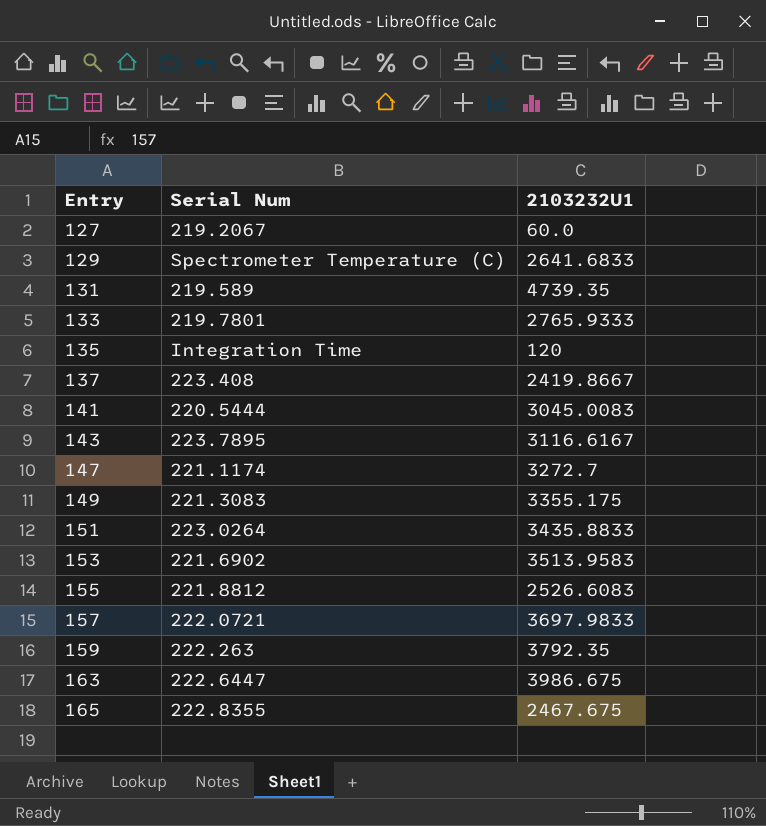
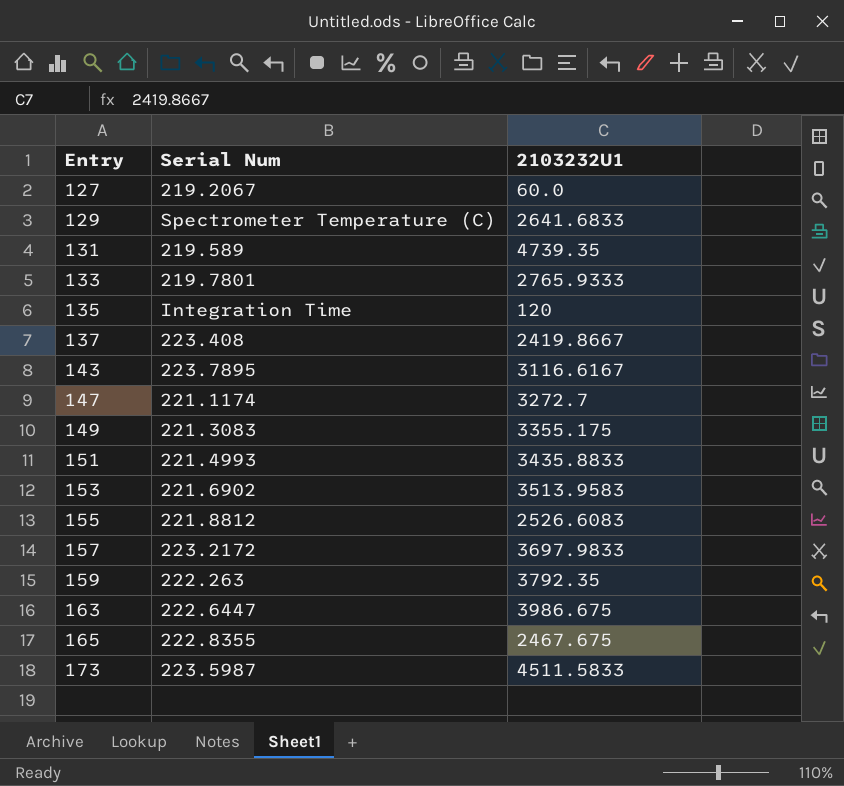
row 141: 220.5444 | 3045.0083 -> none
151 | Serial Num: 223.0264 -> 221.4993
157 | Serial Num: 222.0721 -> 223.2172
row 173: none -> 223.5987 | 4511.5833

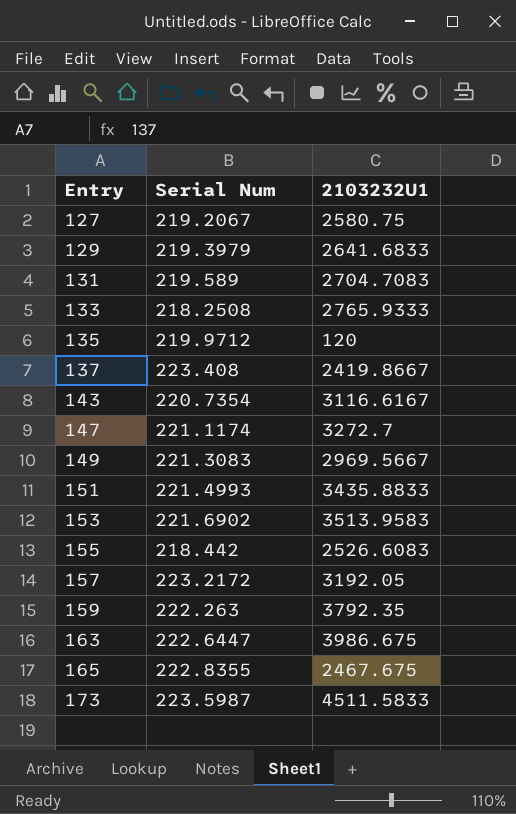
127 | 2103232U1: 60.0 -> 2580.75
129 | Serial Num: Spectrometer Temperature (C) -> 219.3979
131 | 2103232U1: 4739.35 -> 2704.7083
133 | Serial Num: 219.7801 -> 218.2508
135 | Serial Num: Integration Time -> 219.9712
143 | Serial Num: 223.7895 -> 220.7354
149 | 2103232U1: 3355.175 -> 2969.5667
155 | Serial Num: 221.8812 -> 218.442
157 | 2103232U1: 3697.9833 -> 3192.05

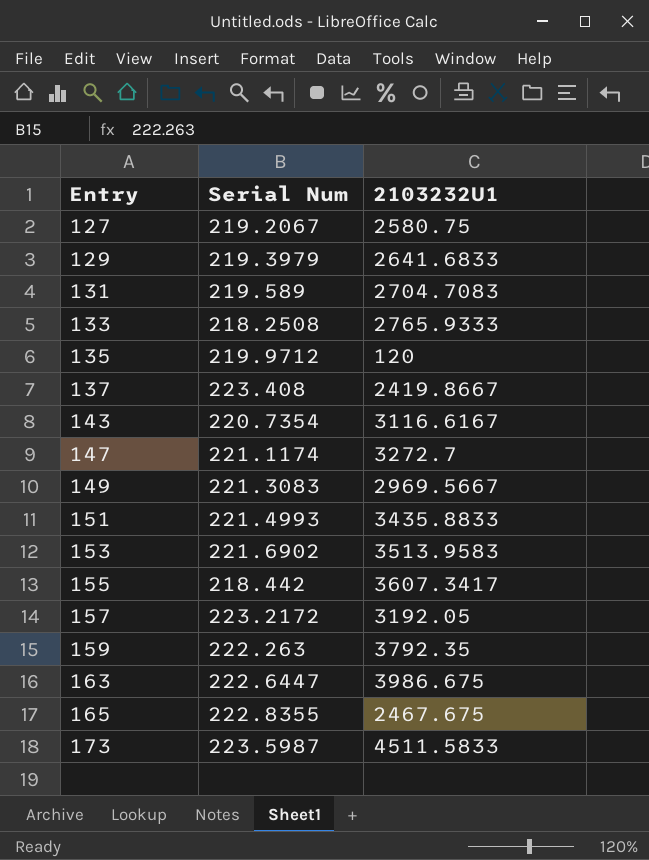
155 | 2103232U1: 2526.6083 -> 3607.3417

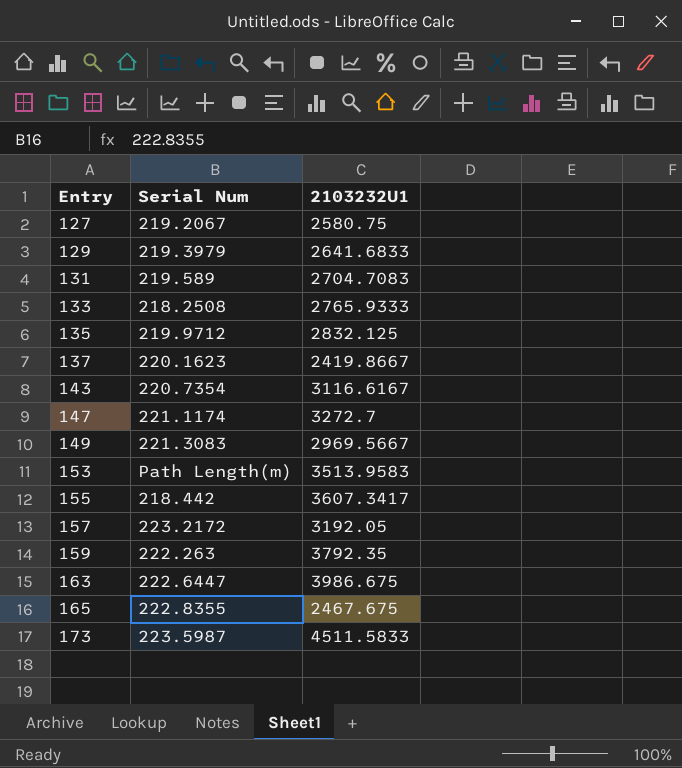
row 151: 221.4993 | 3435.8833 -> none
135 | 2103232U1: 120 -> 2832.125
137 | Serial Num: 223.408 -> 220.1623
153 | Serial Num: 221.6902 -> Path Length(m)

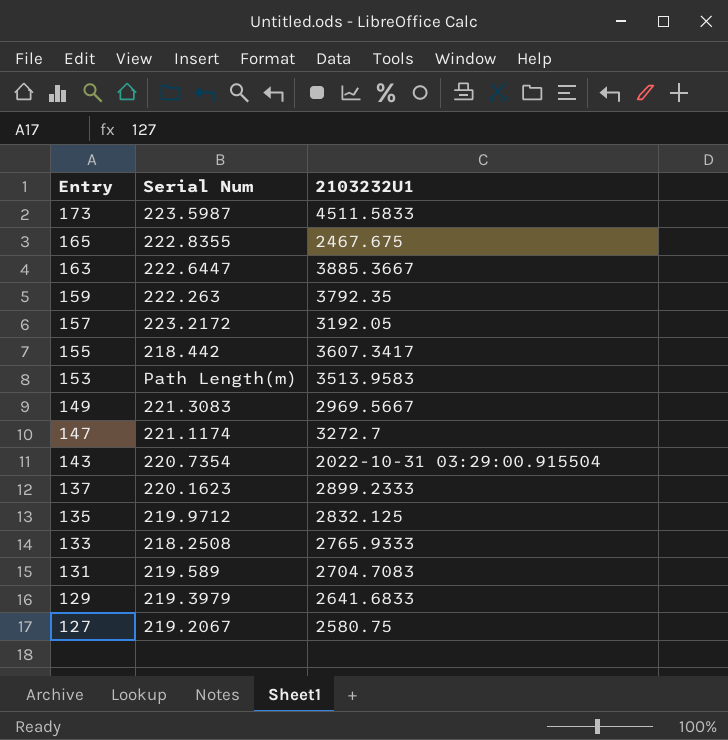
row order: Entry ascending -> Entry descending
163 | 2103232U1: 3986.675 -> 3885.3667
143 | 2103232U1: 3116.6167 -> 2022-10-31 03:29:00.915504
137 | 2103232U1: 2419.8667 -> 2899.2333

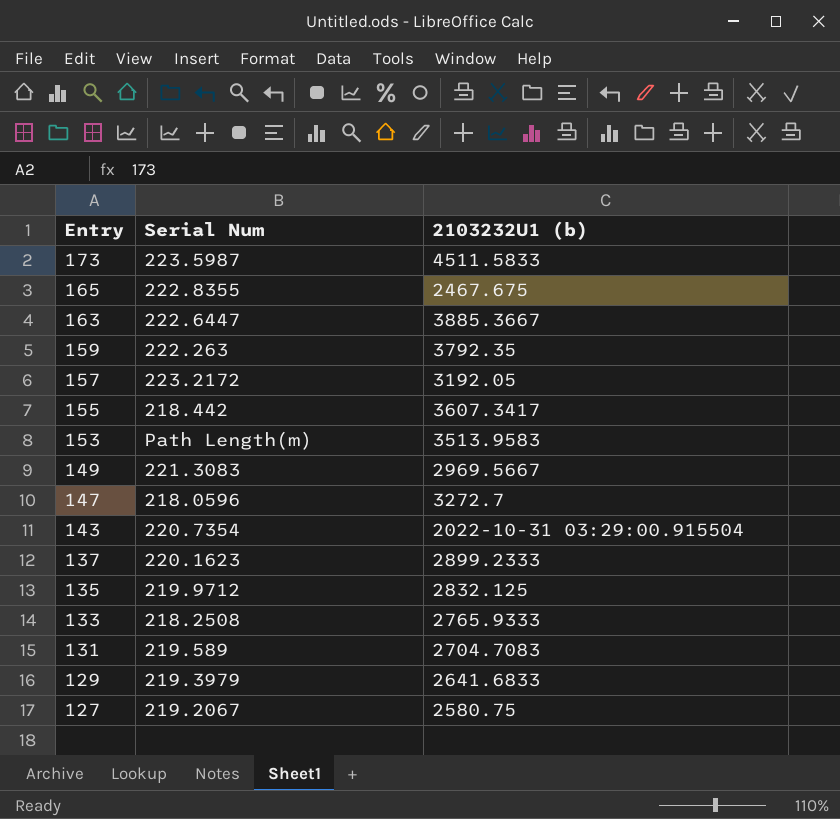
column name: 2103232U1 -> 2103232U1 (b)
147 | Serial Num: 221.1174 -> 218.0596

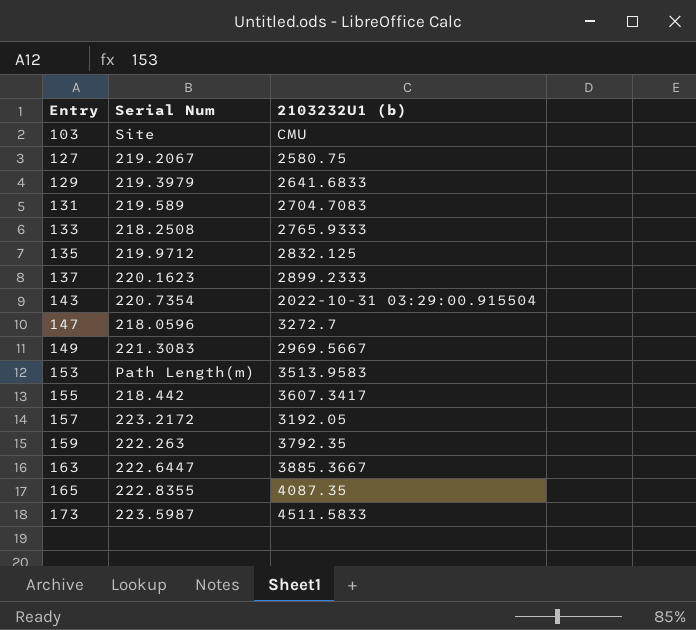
row order: Entry descending -> Entry ascending
row 103: none -> Site | CMU
165 | 2103232U1 (b): 2467.675 -> 4087.35

